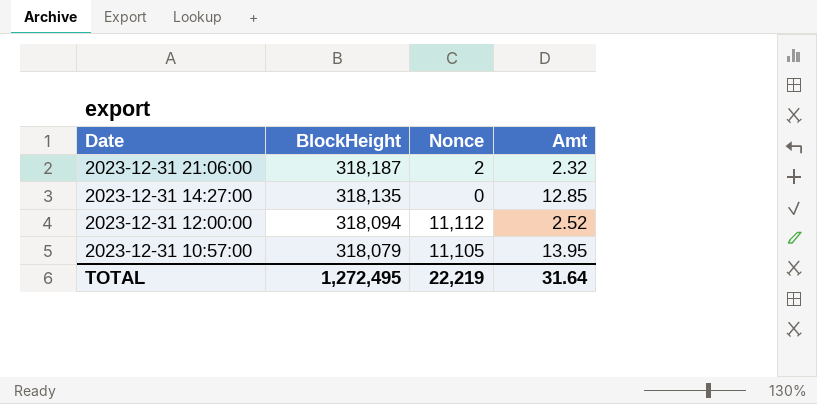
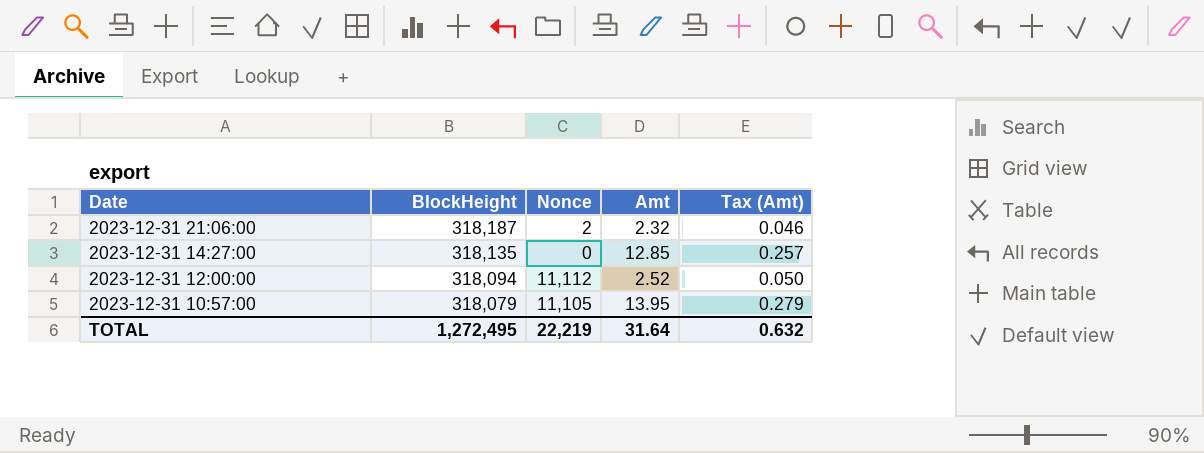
column Tax (Amt) | formula: none -> [Amt] * 0.02

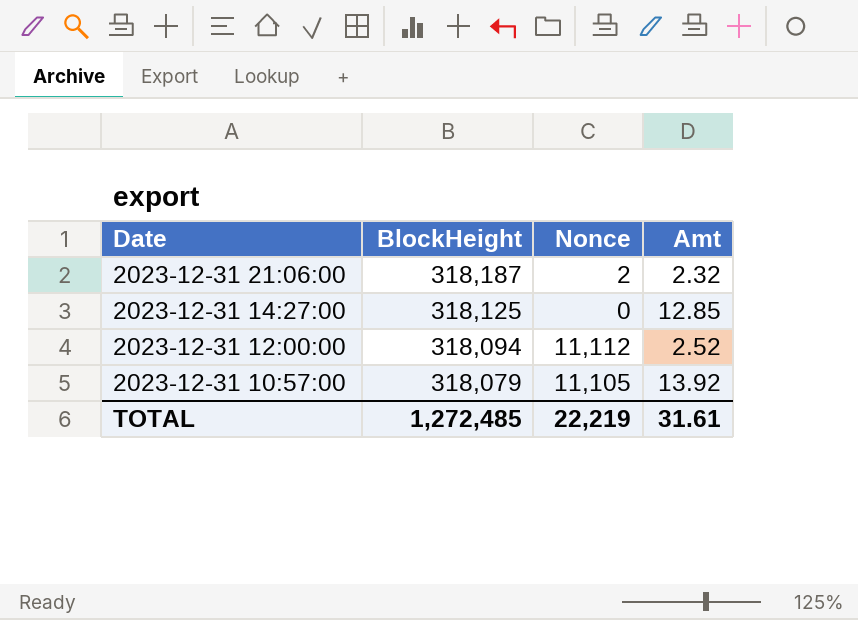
column Tax (Amt) | formula: [Amt] * 0.02 -> none
2023-12-31 14:27:00 | BlockHeight: 318,135 -> 318,125
2023-12-31 10:57:00 | Amt: 13.95 -> 13.92
TOTAL | BlockHeight: 1,272,495 -> 1,272,485
TOTAL | Amt: 31.64 -> 31.61

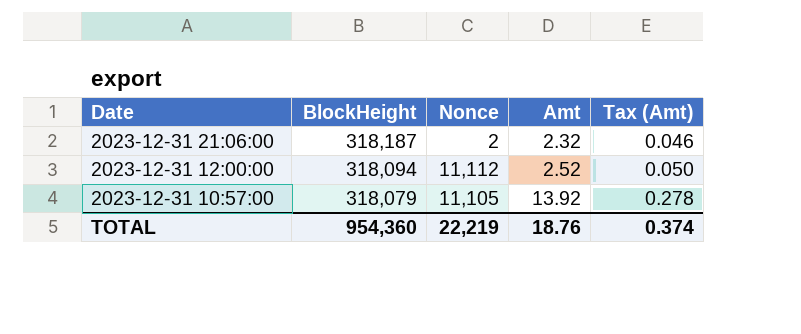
column Tax (Amt) | formula: none -> [Amt] * 0.02
row 2023-12-31 14:27:00: 318,125 | 0 | 12.85 -> none
TOTAL | BlockHeight: 1,272,485 -> 954,360
TOTAL | Amt: 31.61 -> 18.76

